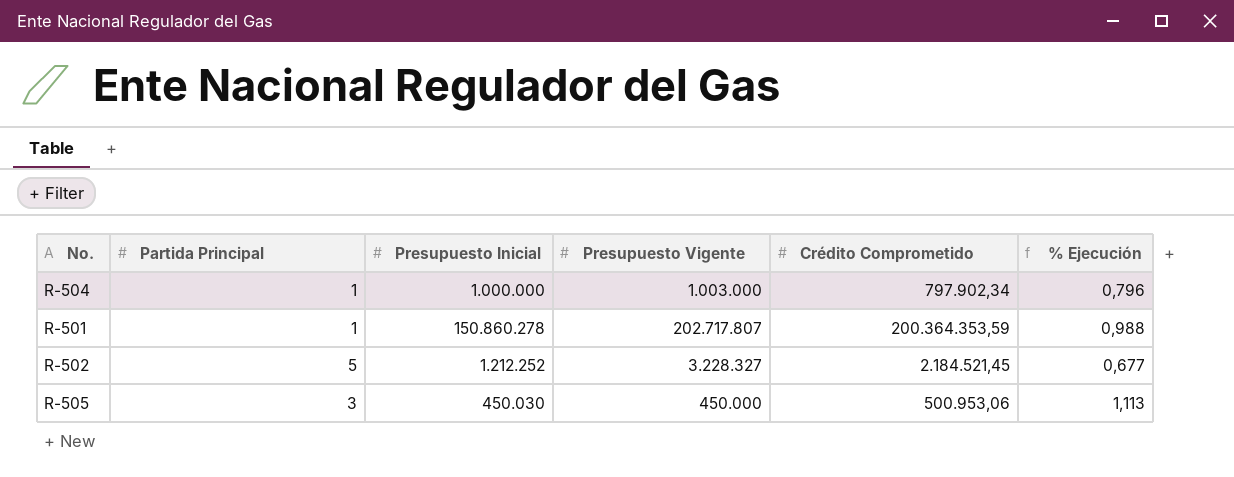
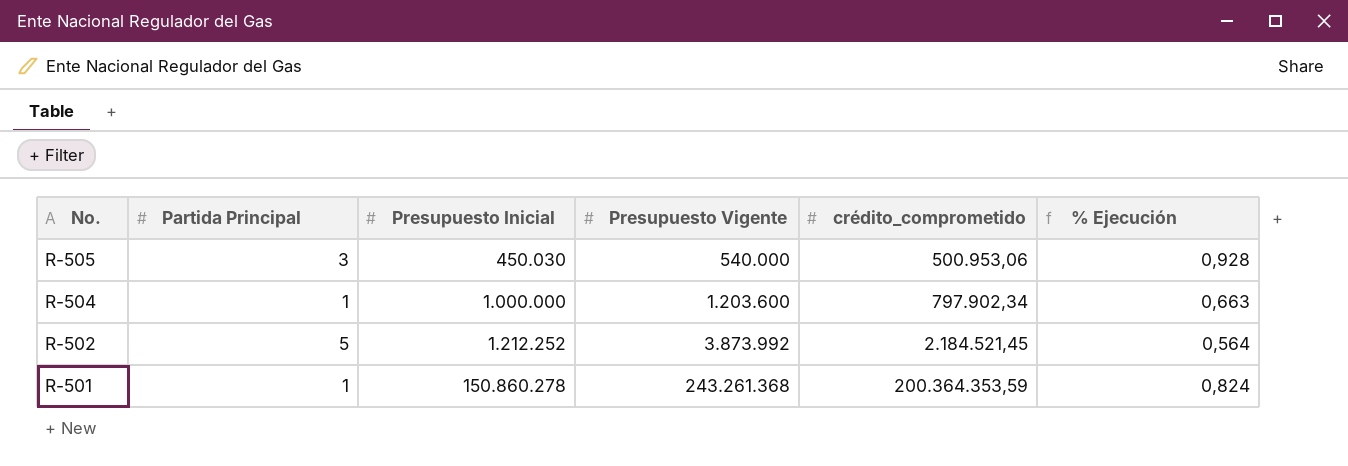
row order: none -> No. descending
column name: Crédito Comprometido -> crédito_comprometido
R-505 | Presupuesto Vigente: 450.000 -> 540.000
R-505 | % Ejecución: 1,113 -> 0,928
R-504 | Presupuesto Vigente: 1.003.000 -> 1.203.600
R-504 | % Ejecución: 0,796 -> 0,663
R-502 | Presupuesto Vigente: 3.228.327 -> 3.873.992
R-502 | % Ejecución: 0,677 -> 0,564
R-501 | Presupuesto Vigente: 202.717.807 -> 243.261.368
R-501 | % Ejecución: 0,988 -> 0,824

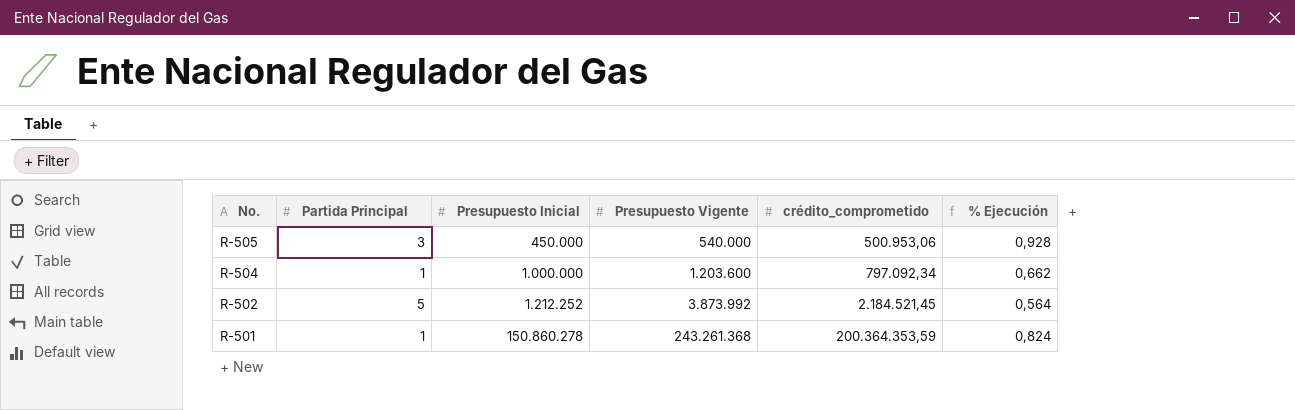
R-505 | Presupuesto Inicial: 450.030 -> 450.000
R-504 | crédito_comprometido: 797.902,34 -> 797.092,34
R-504 | % Ejecución: 0,663 -> 0,662

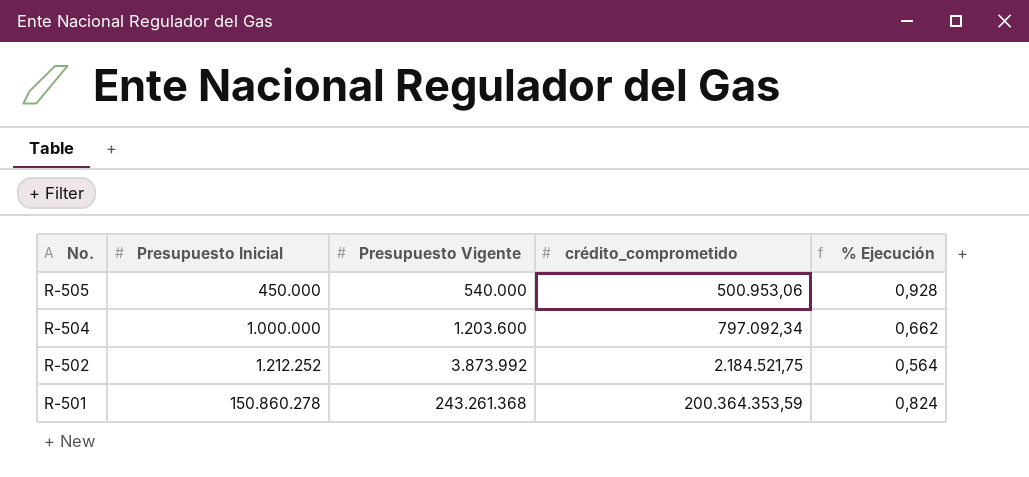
column Partida Principal | position: 2 -> none
R-502 | crédito_comprometido: 2.184.521,45 -> 2.184.521,75

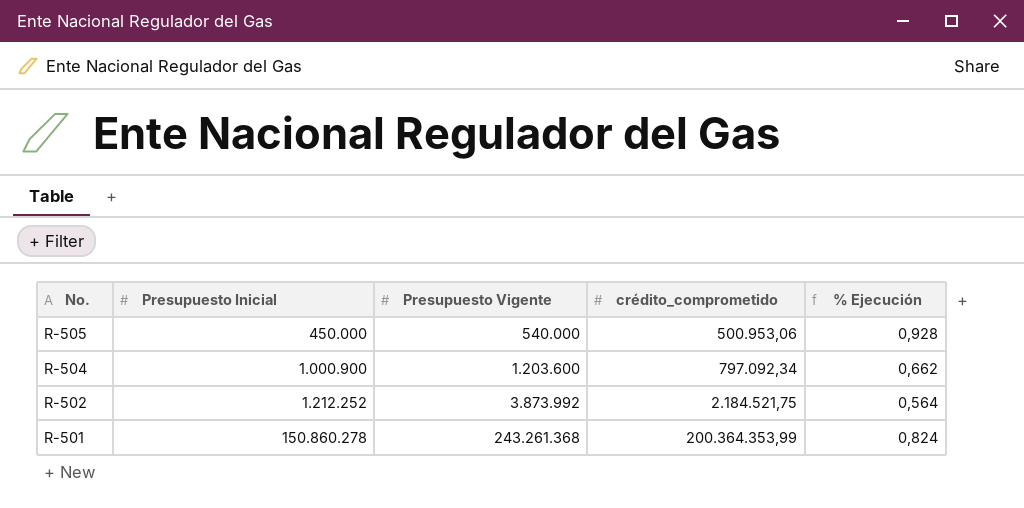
R-504 | Presupuesto Inicial: 1.000.000 -> 1.000.900
R-501 | crédito_comprometido: 200.364.353,59 -> 200.364.353,99

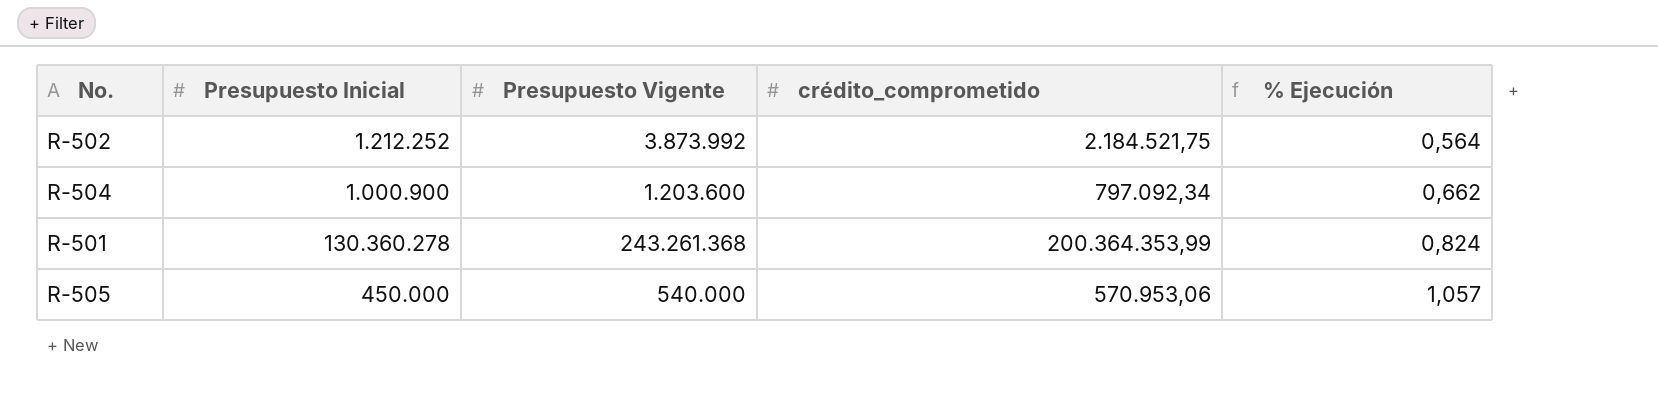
row order: No. descending -> % Ejecución ascending
R-501 | Presupuesto Inicial: 150.860.278 -> 130.360.278
R-505 | crédito_comprometido: 500.953,06 -> 570.953,06
R-505 | % Ejecución: 0,928 -> 1,057

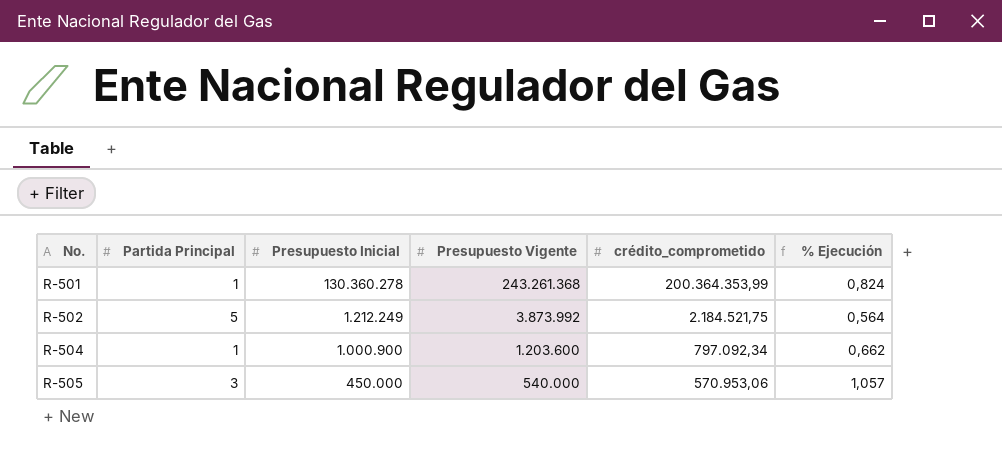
row order: % Ejecución ascending -> No. ascending
column Partida Principal | position: none -> 2
R-502 | Presupuesto Inicial: 1.212.252 -> 1.212.249

